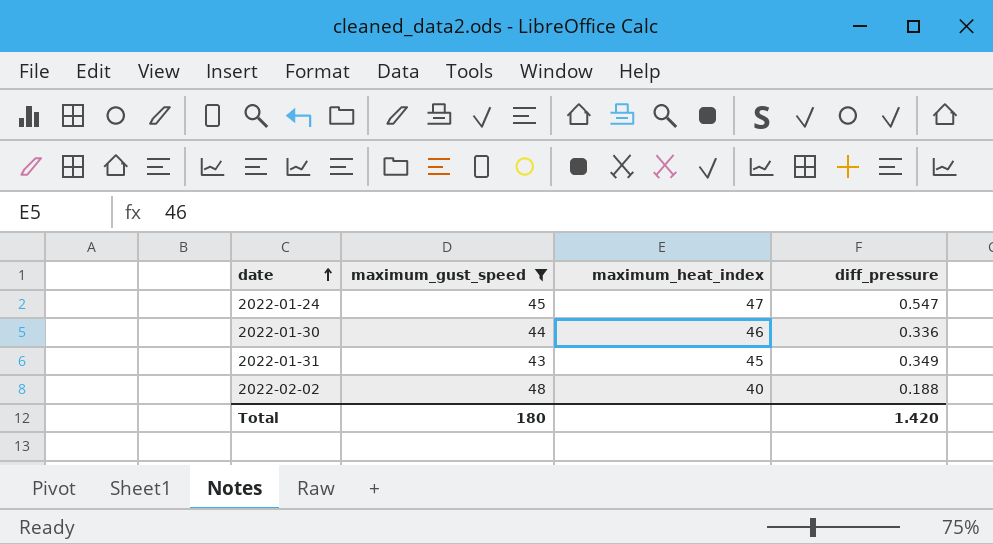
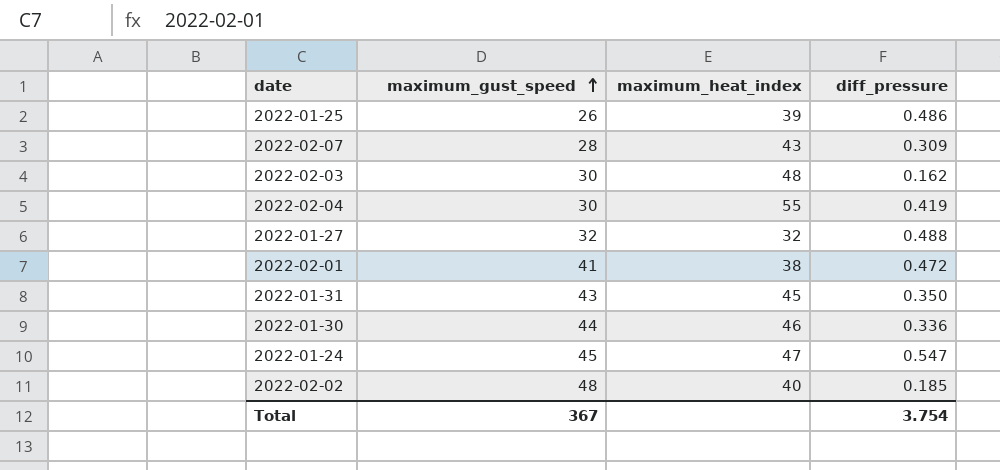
filter: maximum_gust_speed >= 43 -> none
row order: date ascending -> maximum_gust_speed ascending
2022-01-31 | diff_pressure: 0.349 -> 0.350
2022-02-02 | diff_pressure: 0.188 -> 0.185
Total | maximum_gust_speed: 180 -> 367
Total | diff_pressure: 1.420 -> 3.754

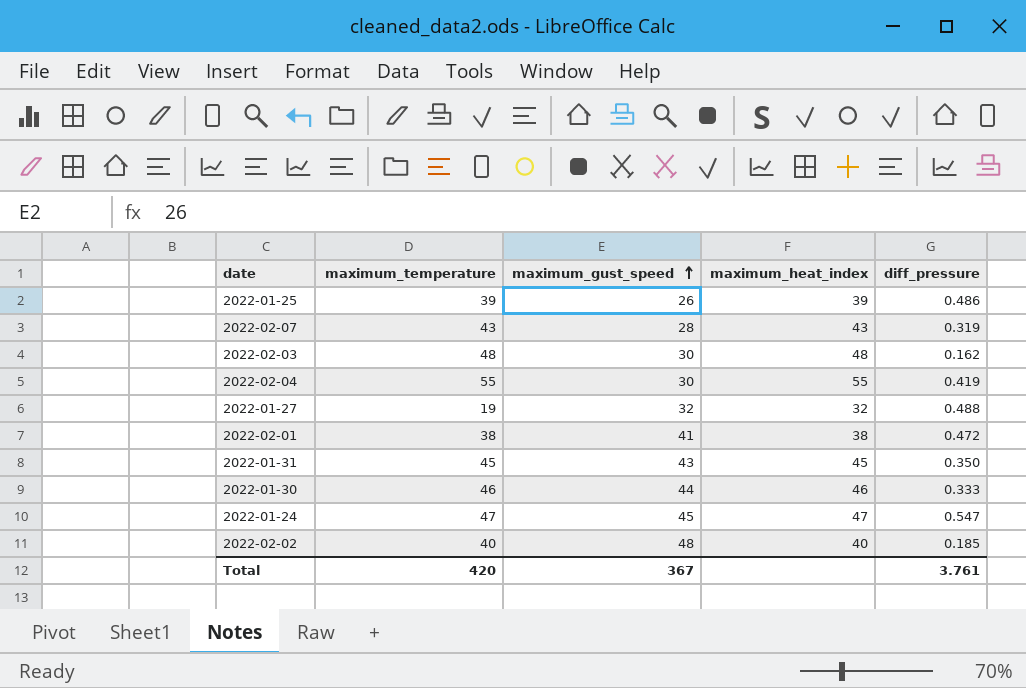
column maximum_temperature | position: none -> 2
2022-02-07 | diff_pressure: 0.309 -> 0.319
2022-01-30 | diff_pressure: 0.336 -> 0.333
Total | diff_pressure: 3.754 -> 3.761

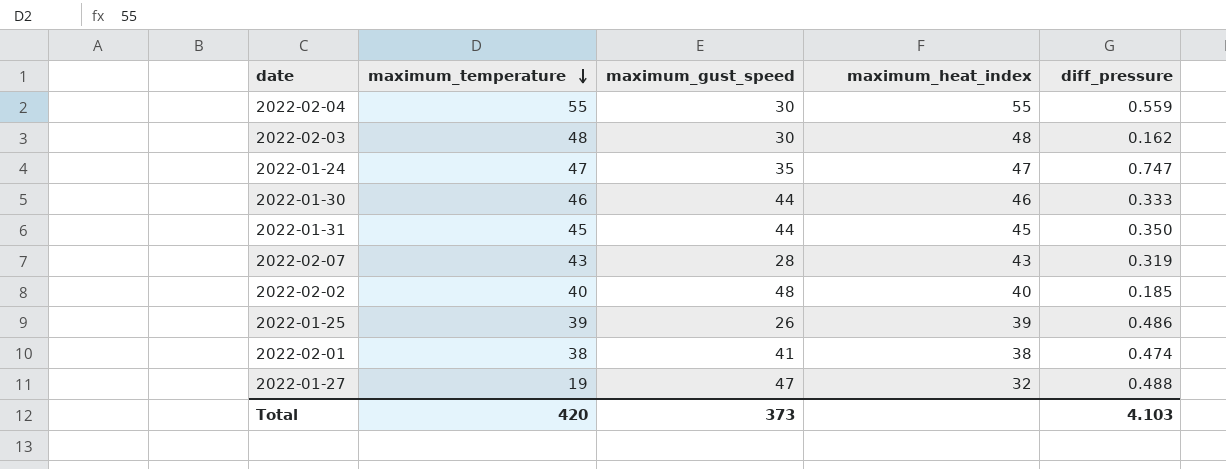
row order: maximum_gust_speed ascending -> maximum_temperature descending
2022-02-04 | diff_pressure: 0.419 -> 0.559
2022-01-24 | maximum_gust_speed: 45 -> 35
2022-01-24 | diff_pressure: 0.547 -> 0.747
2022-01-31 | maximum_gust_speed: 43 -> 44
2022-02-01 | diff_pressure: 0.472 -> 0.474
2022-01-27 | maximum_gust_speed: 32 -> 47
Total | maximum_gust_speed: 367 -> 373
Total | diff_pressure: 3.761 -> 4.103

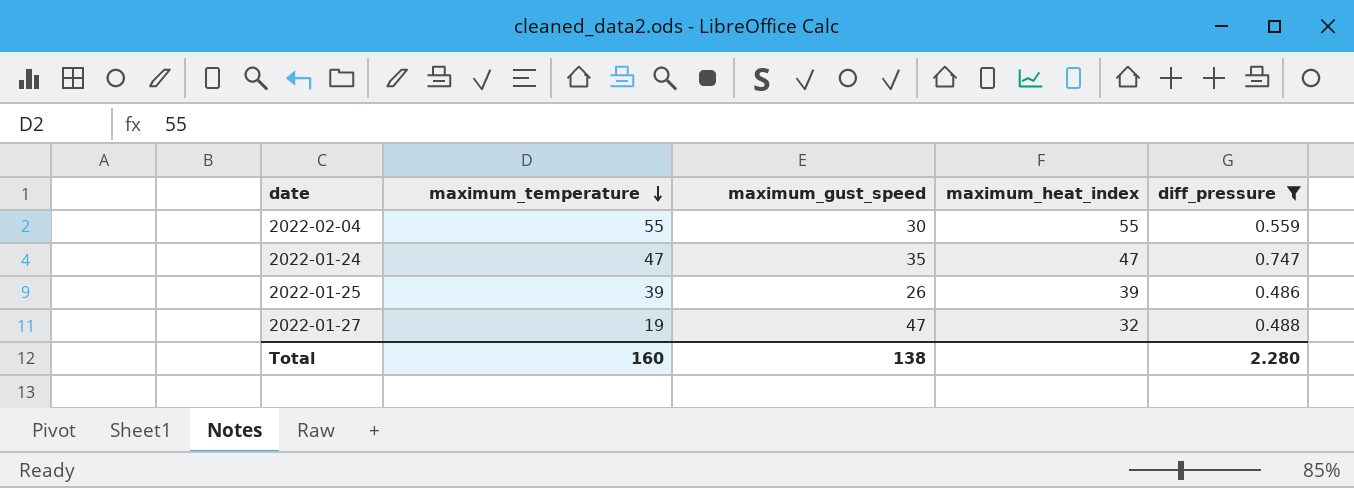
filter: none -> diff_pressure >= 0.486
Total | maximum_temperature: 420 -> 160
Total | maximum_gust_speed: 373 -> 138
Total | diff_pressure: 4.103 -> 2.280

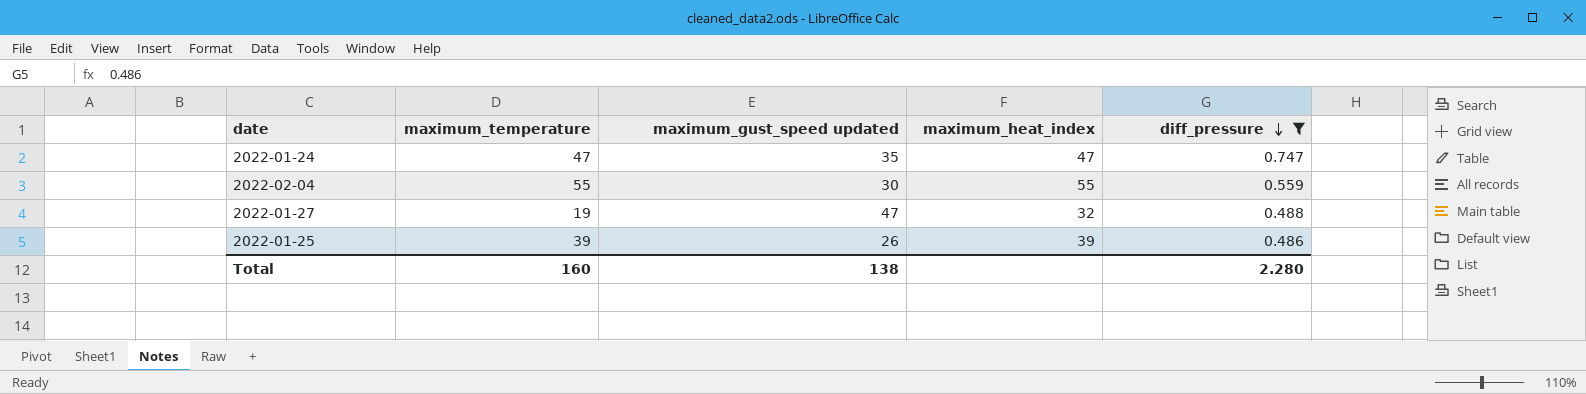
row order: maximum_temperature descending -> diff_pressure descending
column name: maximum_gust_speed -> maximum_gust_speed updated

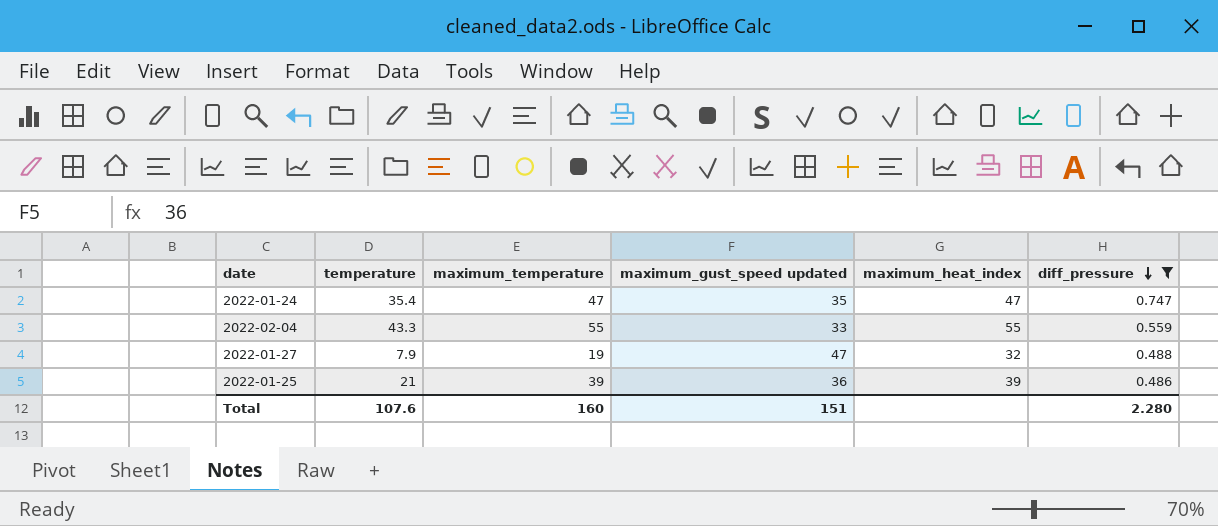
column temperature | position: none -> 2
2022-02-04 | maximum_gust_speed updated: 30 -> 33
2022-01-25 | maximum_gust_speed updated: 26 -> 36
Total | maximum_gust_speed updated: 138 -> 151

